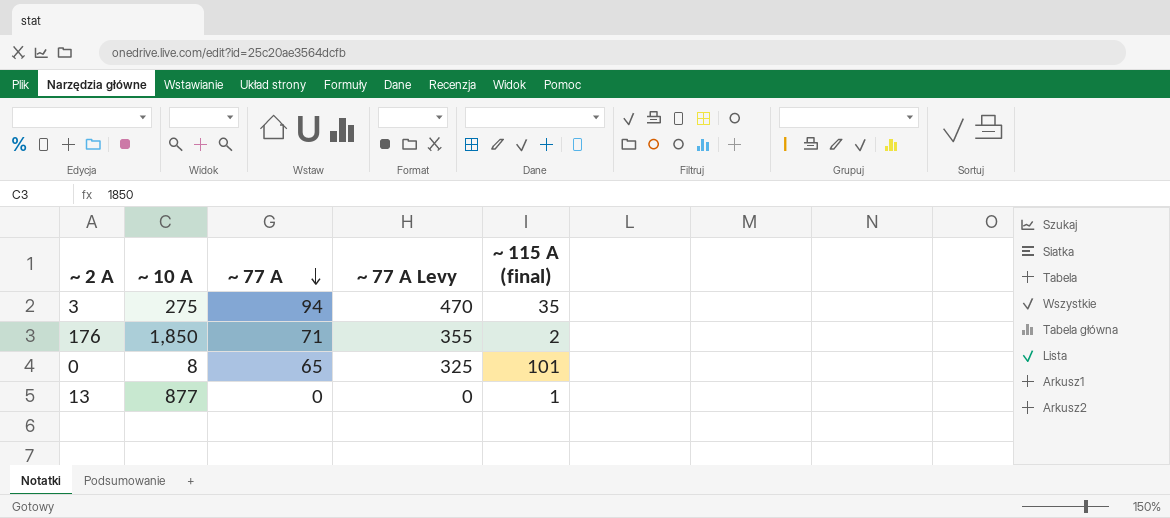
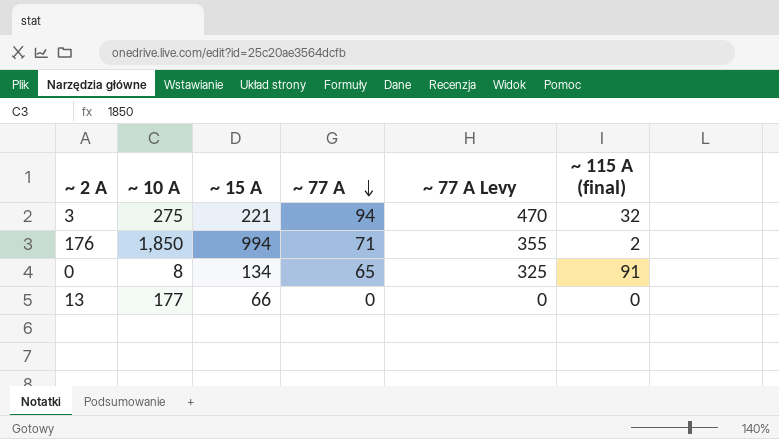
column ~ 15 A | position: none -> 3
3 | ~ 115 A (final): 35 -> 32
0 | ~ 115 A (final): 101 -> 91
13 | ~ 10 A: 877 -> 177
13 | ~ 115 A (final): 1 -> 0

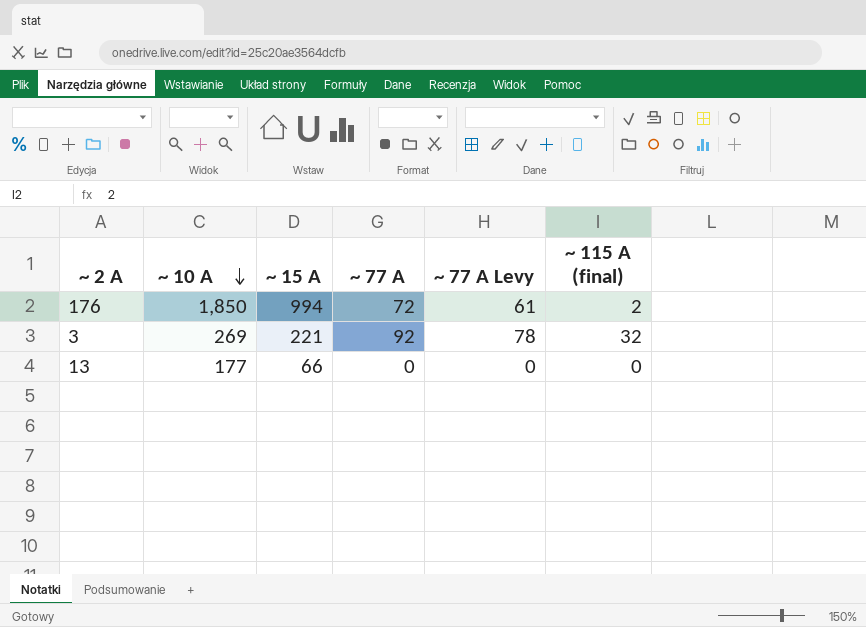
row order: ~ 77 A descending -> ~ 10 A descending
column ~ 77 A Levy | formula: [~ 77 A] * 5 -> [~ 77 A] * 0.85
row 0: 8 | 134 | 65 | 325 | 91 -> none
176 | ~ 77 A: 71 -> 72
3 | ~ 10 A: 275 -> 269
3 | ~ 77 A: 94 -> 92

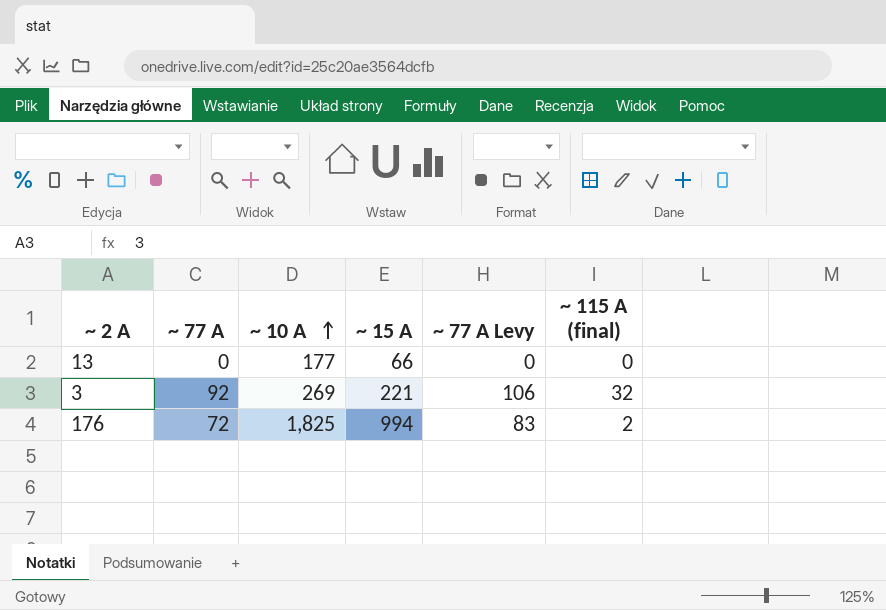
row order: ~ 10 A descending -> ~ 10 A ascending
column ~ 77 A | position: 4 -> 2
column ~ 77 A Levy | formula: [~ 77 A] * 0.85 -> [~ 77 A] * 1.15
176 | ~ 10 A: 1,850 -> 1,825

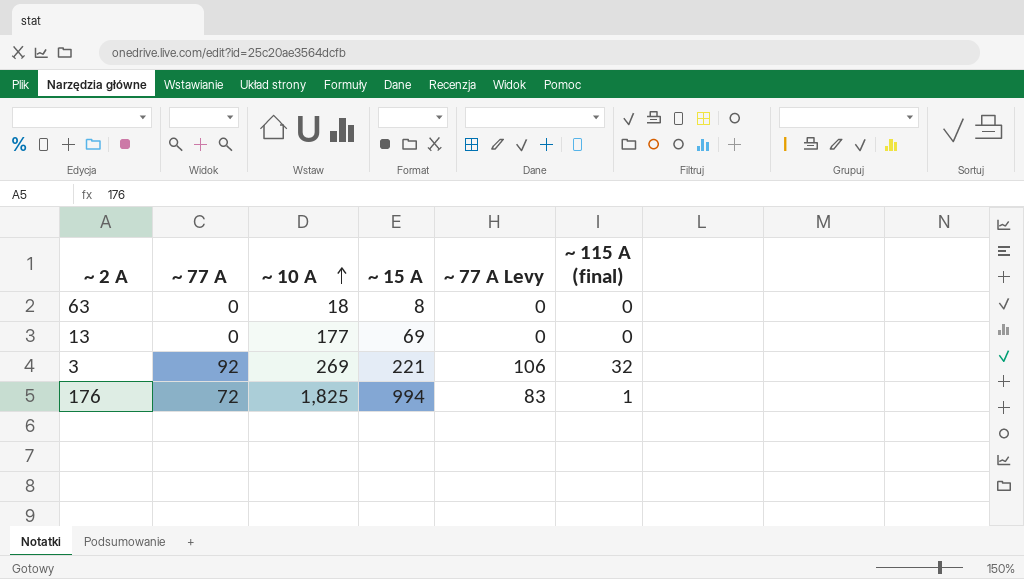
row 63: none -> 0 | 18 | 8 | 0 | 0
13 | ~ 15 A: 66 -> 69
176 | ~ 115 A (final): 2 -> 1

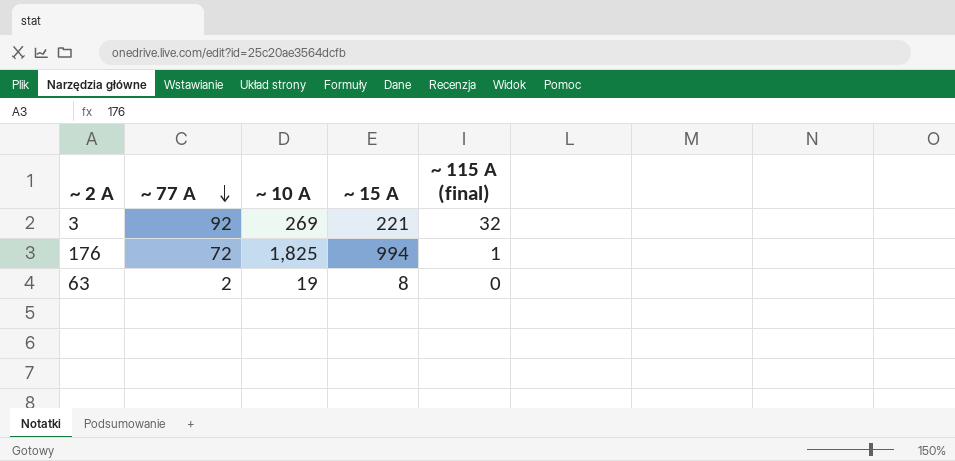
row order: ~ 10 A ascending -> ~ 77 A descending
column ~ 77 A Levy | formula: [~ 77 A] * 1.15 -> none
row 13: 0 | 177 | 69 | 0 | 0 -> none
63 | ~ 77 A: 0 -> 2
63 | ~ 10 A: 18 -> 19

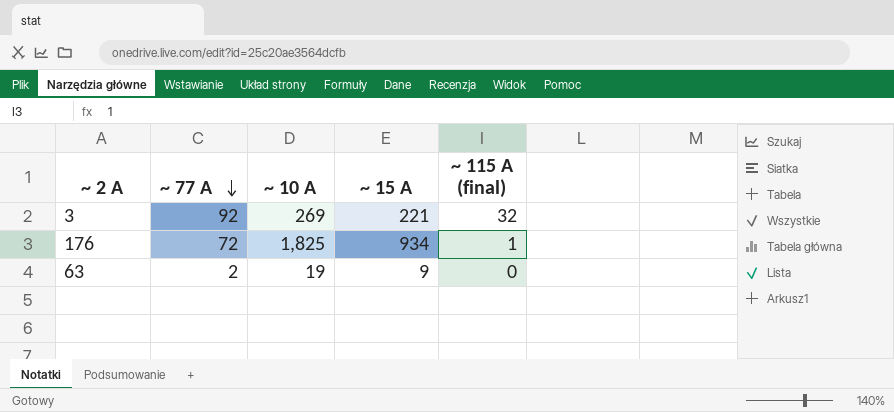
176 | ~ 15 A: 994 -> 934
63 | ~ 15 A: 8 -> 9

